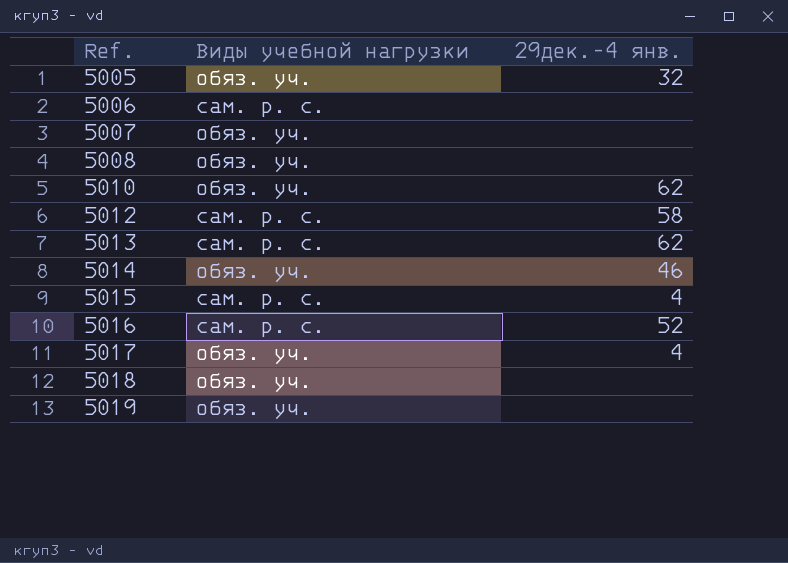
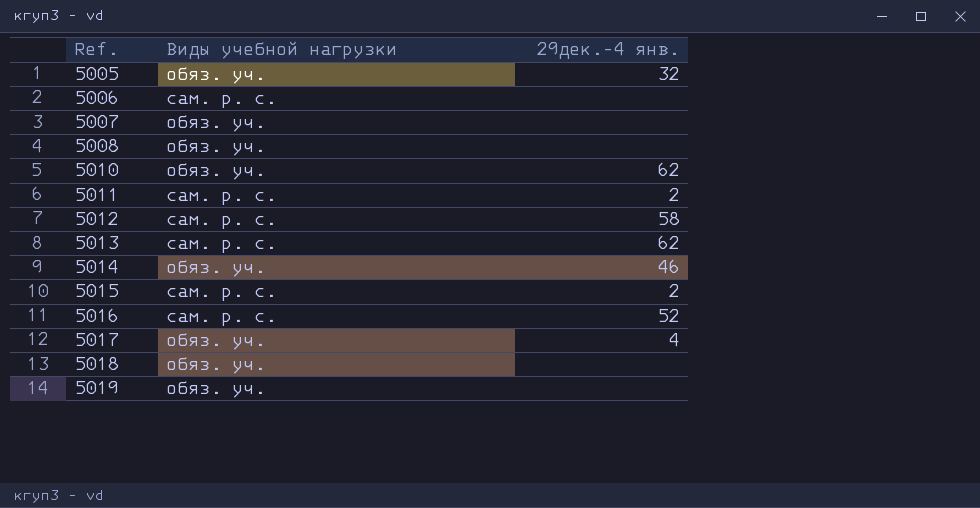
row 5011: none -> сам. р. с. | 2
5015 | 29дек.-4 янв.: 4 -> 2

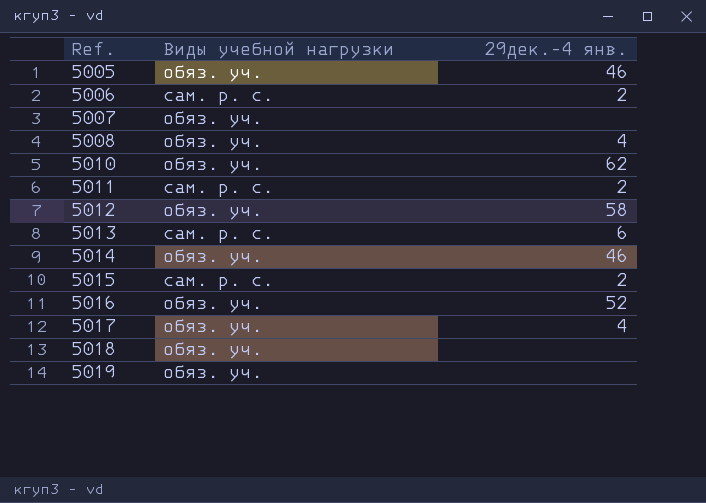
5005 | 29дек.-4 янв.: 32 -> 46
5006 | 29дек.-4 янв.: none -> 2
5008 | 29дек.-4 янв.: none -> 4
5012 | Виды учебной нагрузки: сам. р. с. -> обяз. уч.
5013 | 29дек.-4 янв.: 62 -> 6
5016 | Виды учебной нагрузки: сам. р. с. -> обяз. уч.

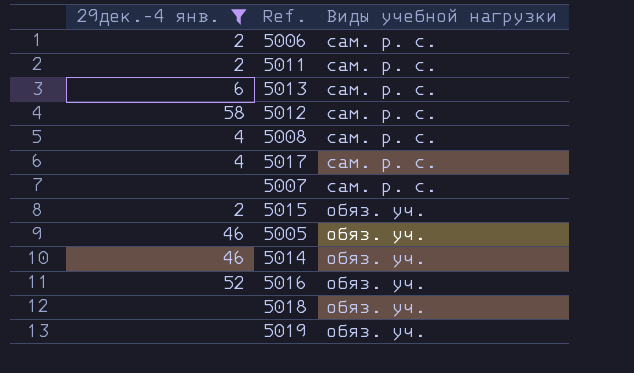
filter: none -> 29дек.-4 янв. != 62
row order: Ref. ascending -> Виды учебной нагрузки descending
column 29дек.-4 янв. | position: 3 -> 1
5012 | Виды учебной нагрузки: обяз. уч. -> сам. р. с.
5008 | Виды учебной нагрузки: обяз. уч. -> сам. р. с.
5017 | Виды учебной нагрузки: обяз. уч. -> сам. р. с.
5007 | Виды учебной нагрузки: обяз. уч. -> сам. р. с.
5015 | Виды учебной нагрузки: сам. р. с. -> обяз. уч.

